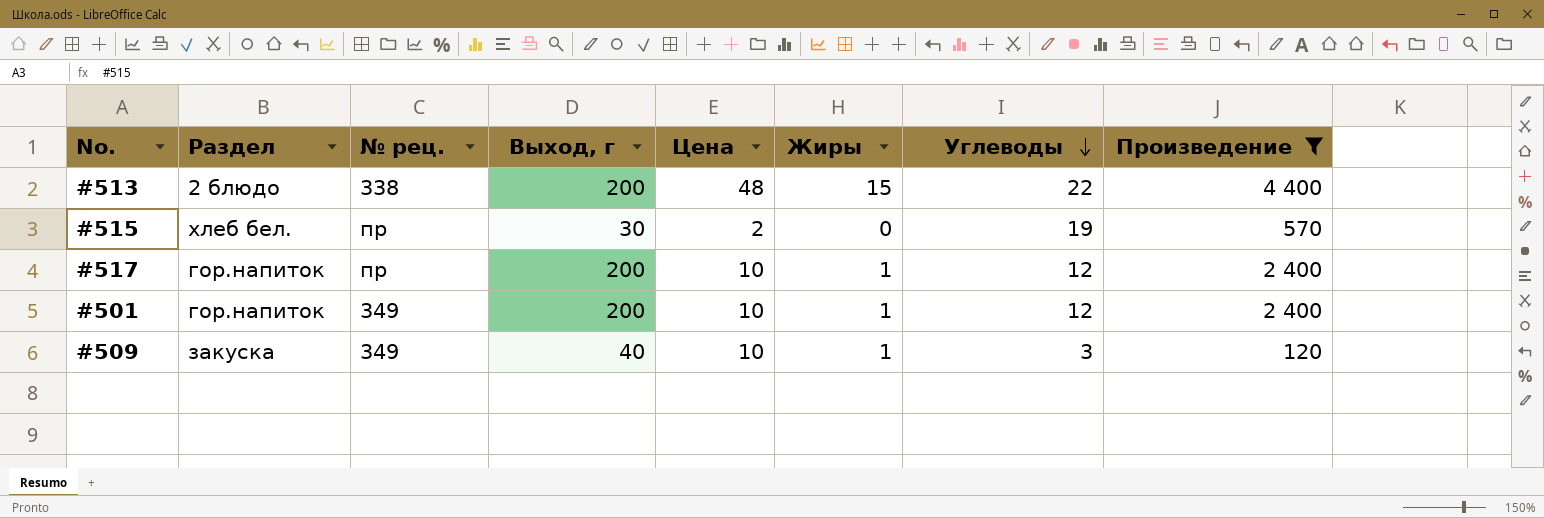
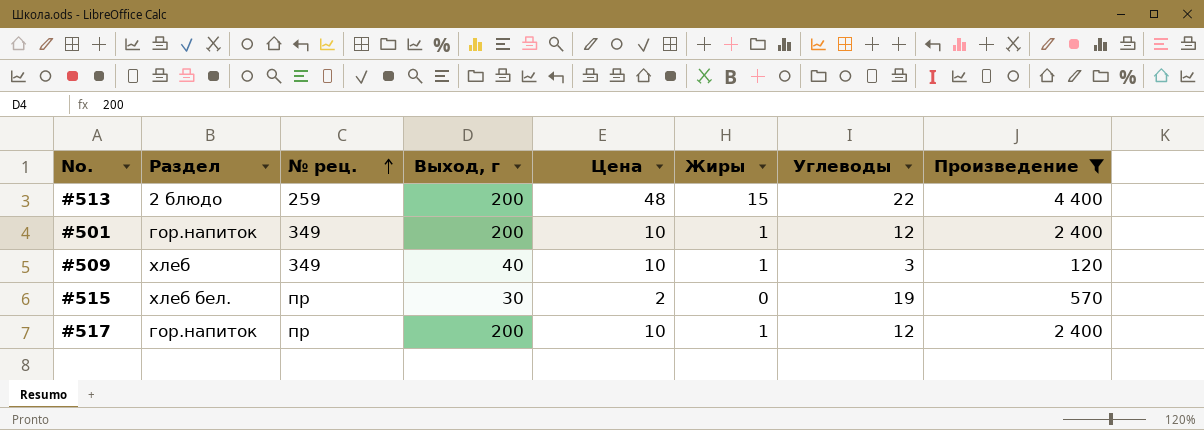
row order: Углеводы descending -> № рец. ascending
#513 | № рец.: 338 -> 259
#509 | Раздел: закуска -> хлеб

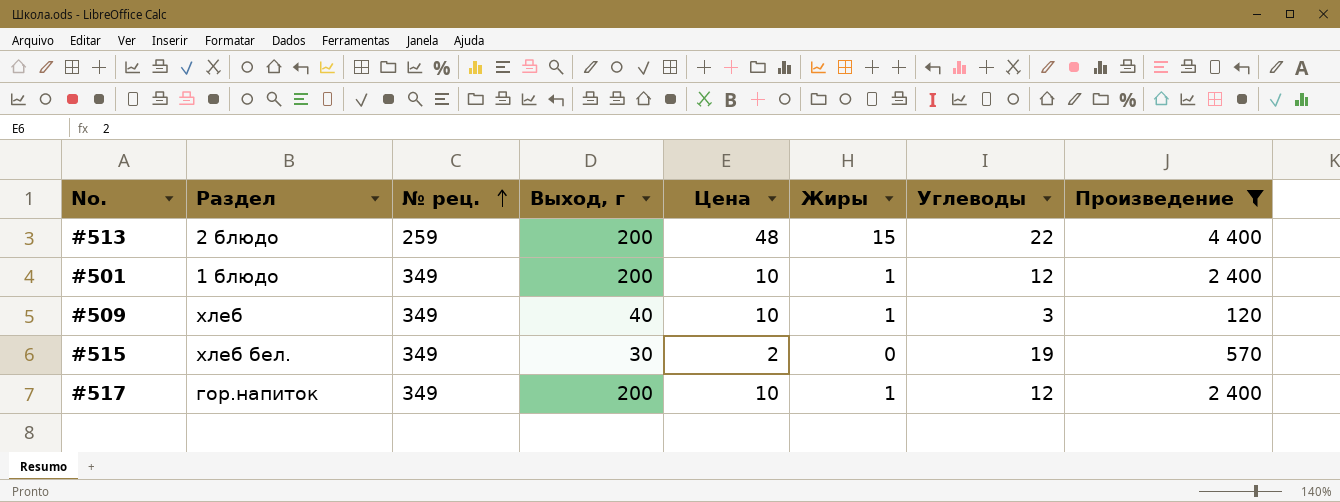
#501 | Раздел: гор.напиток -> 1 блюдо
#515 | № рец.: пр -> 349
#517 | № рец.: пр -> 349

